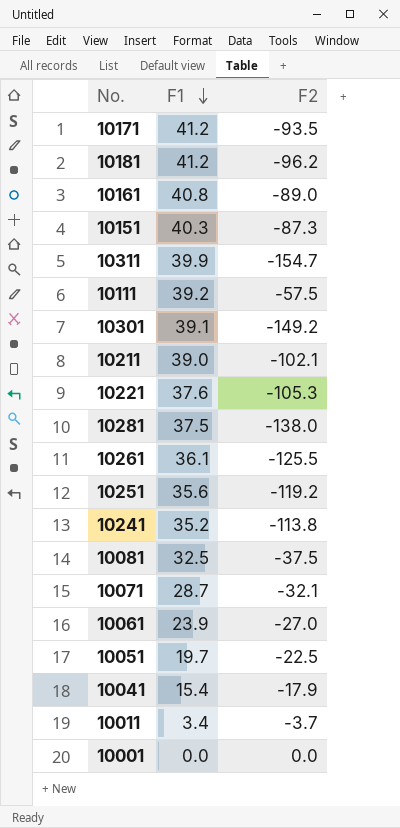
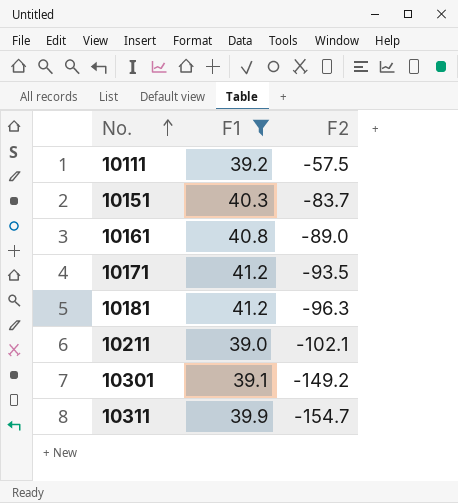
filter: none -> F1 >= 39.0
row order: F1 descending -> No. ascending
10151 | F2: -87.3 -> -83.7
10181 | F2: -96.2 -> -96.3

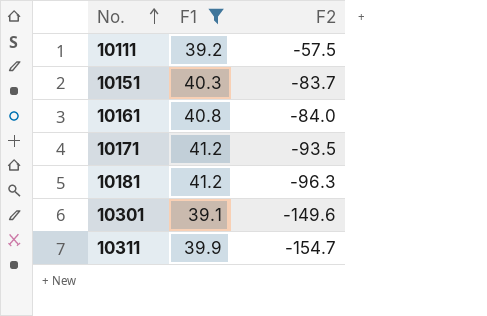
row 10211: 39.0 | -102.1 -> none
10161 | F2: -89.0 -> -84.0
10301 | F2: -149.2 -> -149.6

